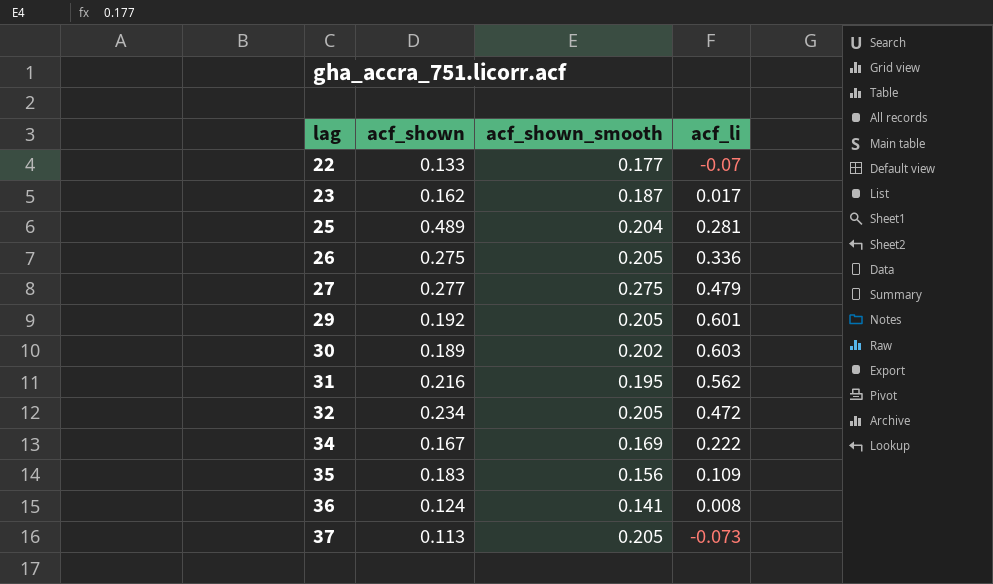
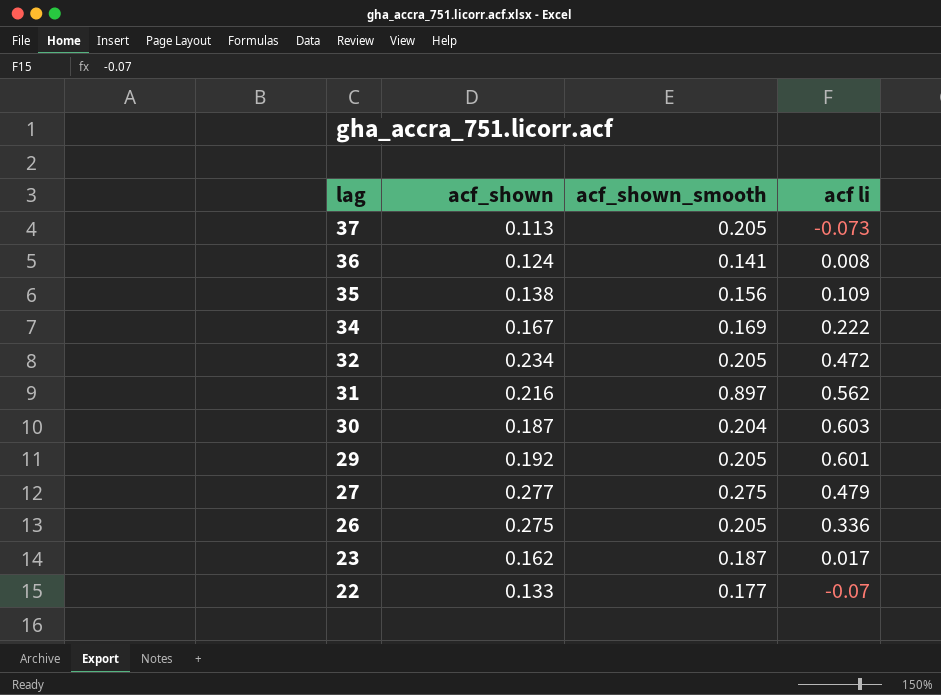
row order: lag ascending -> lag descending
column name: acf_li -> acf li
row 25: 0.489 | 0.204 | 0.281 -> none
35 | acf_shown: 0.183 -> 0.138
31 | acf_shown_smooth: 0.195 -> 0.897
30 | acf_shown: 0.189 -> 0.187
30 | acf_shown_smooth: 0.202 -> 0.204

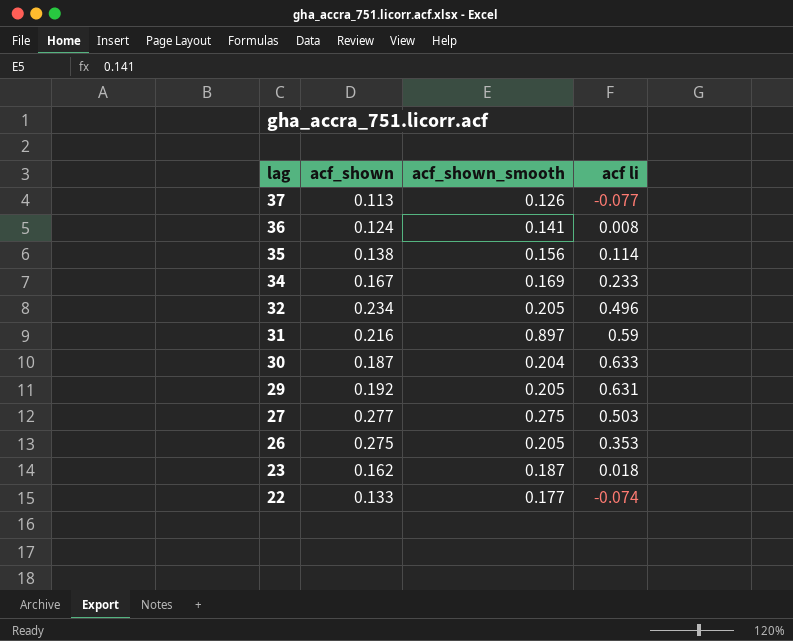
37 | acf_shown_smooth: 0.205 -> 0.126
37 | acf li: -0.073 -> -0.077
35 | acf li: 0.109 -> 0.114
34 | acf li: 0.222 -> 0.233
32 | acf li: 0.472 -> 0.496
31 | acf li: 0.562 -> 0.59
30 | acf li: 0.603 -> 0.633
29 | acf li: 0.601 -> 0.631
27 | acf li: 0.479 -> 0.503
26 | acf li: 0.336 -> 0.353
23 | acf li: 0.017 -> 0.018
22 | acf li: -0.07 -> -0.074

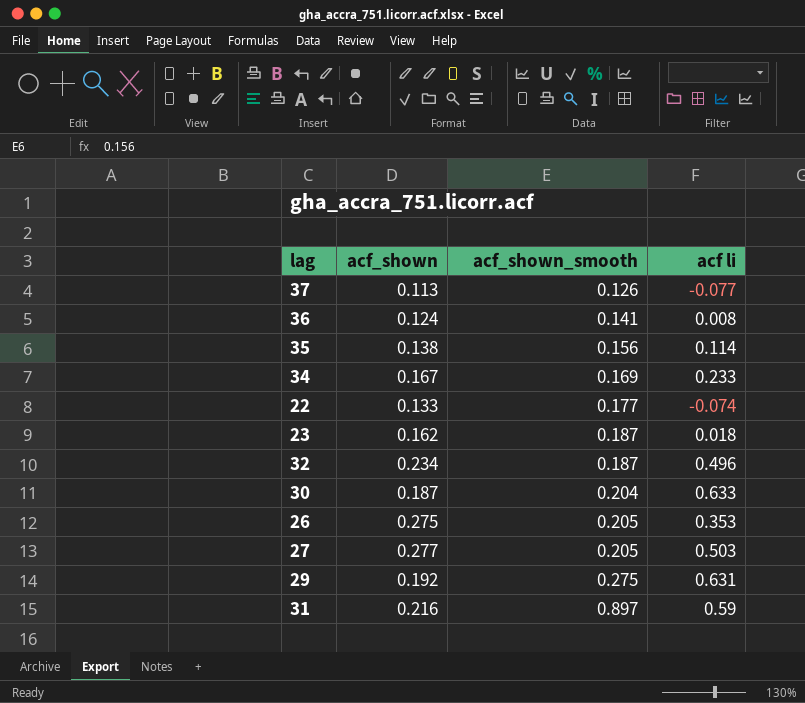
row order: lag descending -> acf_shown_smooth ascending
32 | acf_shown_smooth: 0.205 -> 0.187
27 | acf_shown_smooth: 0.275 -> 0.205
29 | acf_shown_smooth: 0.205 -> 0.275

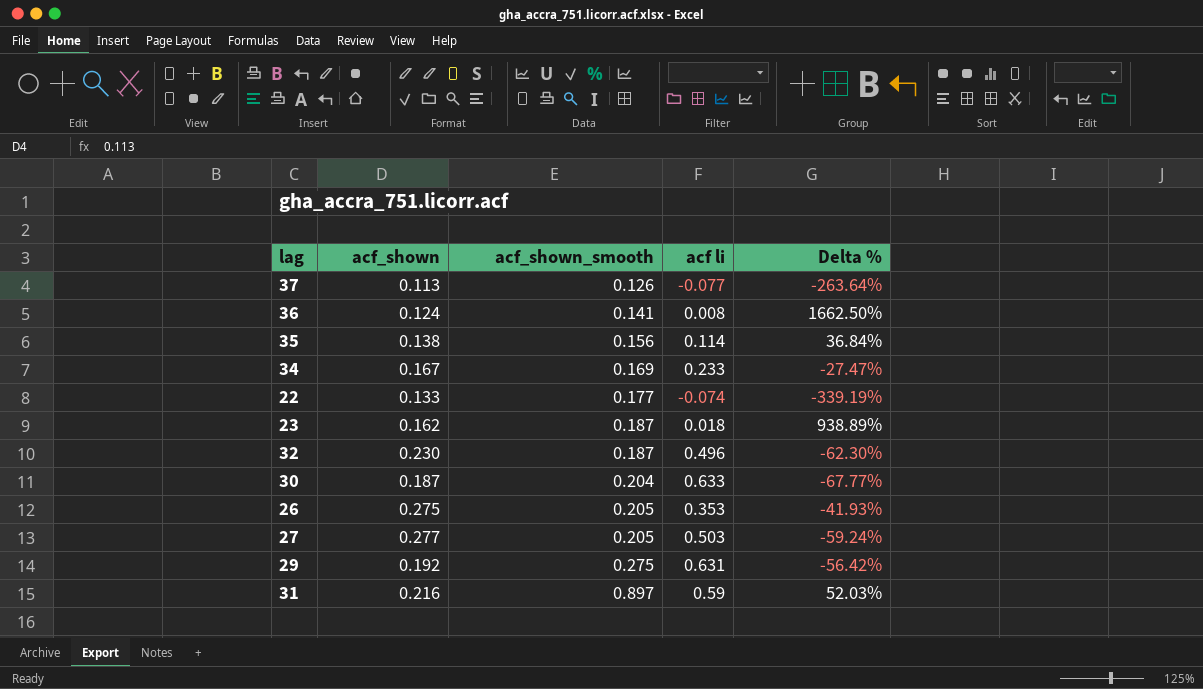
column Delta % | formula: none -> ([acf_shown_smooth] - [acf li]) / [acf li]
32 | acf_shown: 0.234 -> 0.230

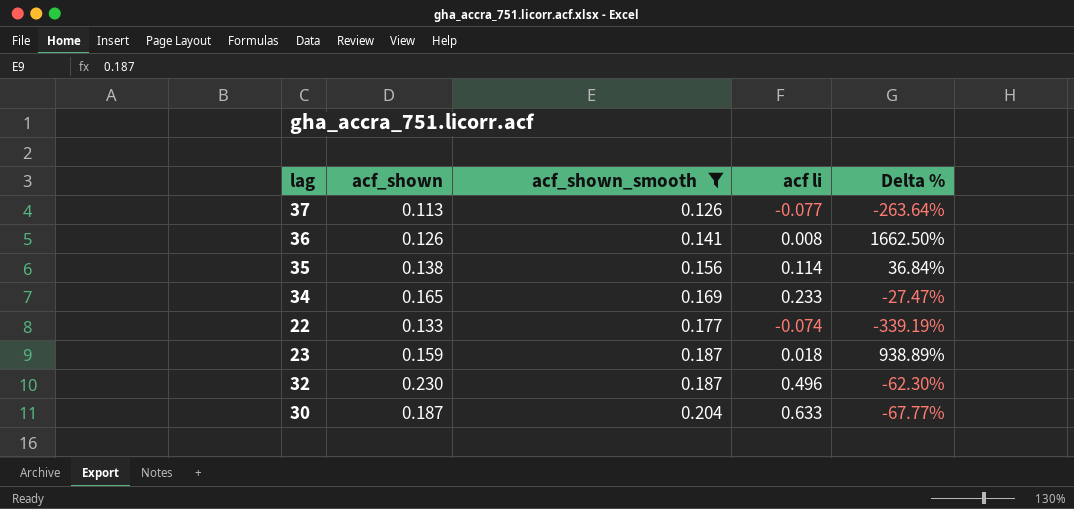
filter: none -> acf_shown_smooth <= 0.204
36 | acf_shown: 0.124 -> 0.126
34 | acf_shown: 0.167 -> 0.165
23 | acf_shown: 0.162 -> 0.159

